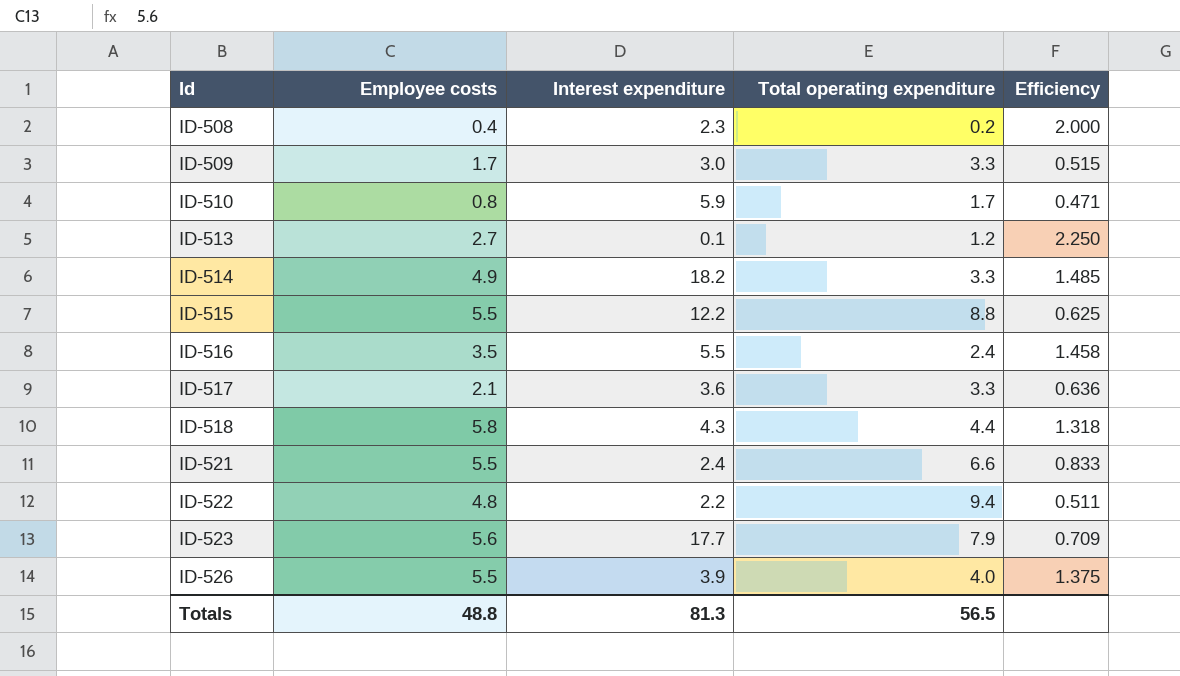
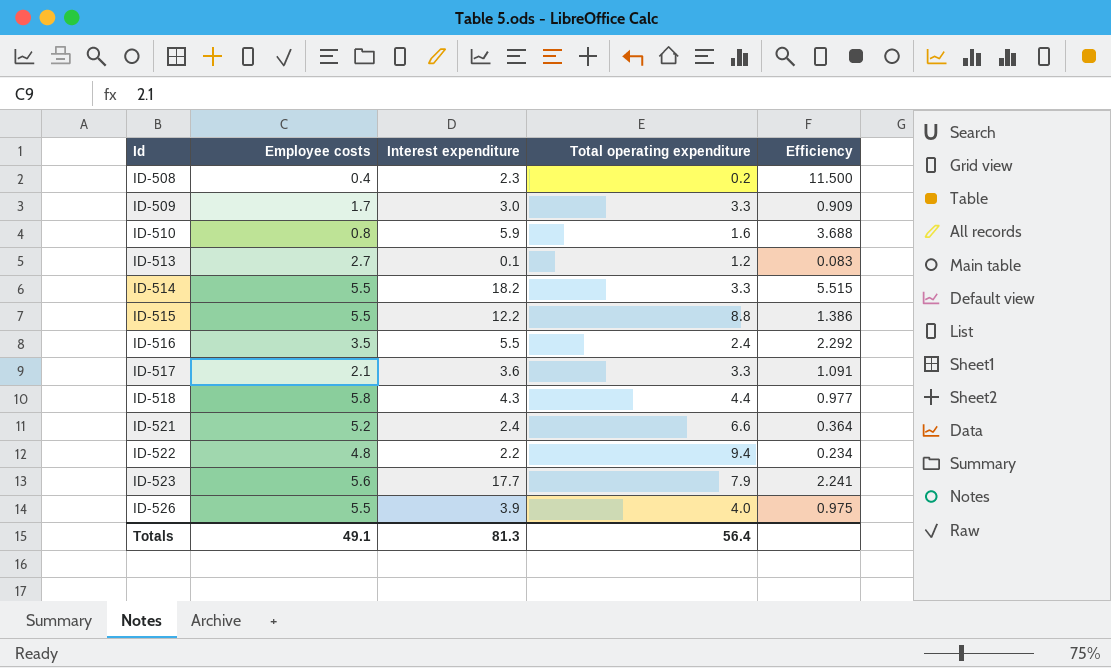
column Efficiency | formula: [Employee costs] / [Total operating expenditure] -> [Interest expenditure] / [Total operating expenditure]
ID-510 | Total operating expenditure: 1.7 -> 1.6
ID-514 | Employee costs: 4.9 -> 5.5
ID-521 | Employee costs: 5.5 -> 5.2
Totals | Employee costs: 48.8 -> 49.1
Totals | Total operating expenditure: 56.5 -> 56.4

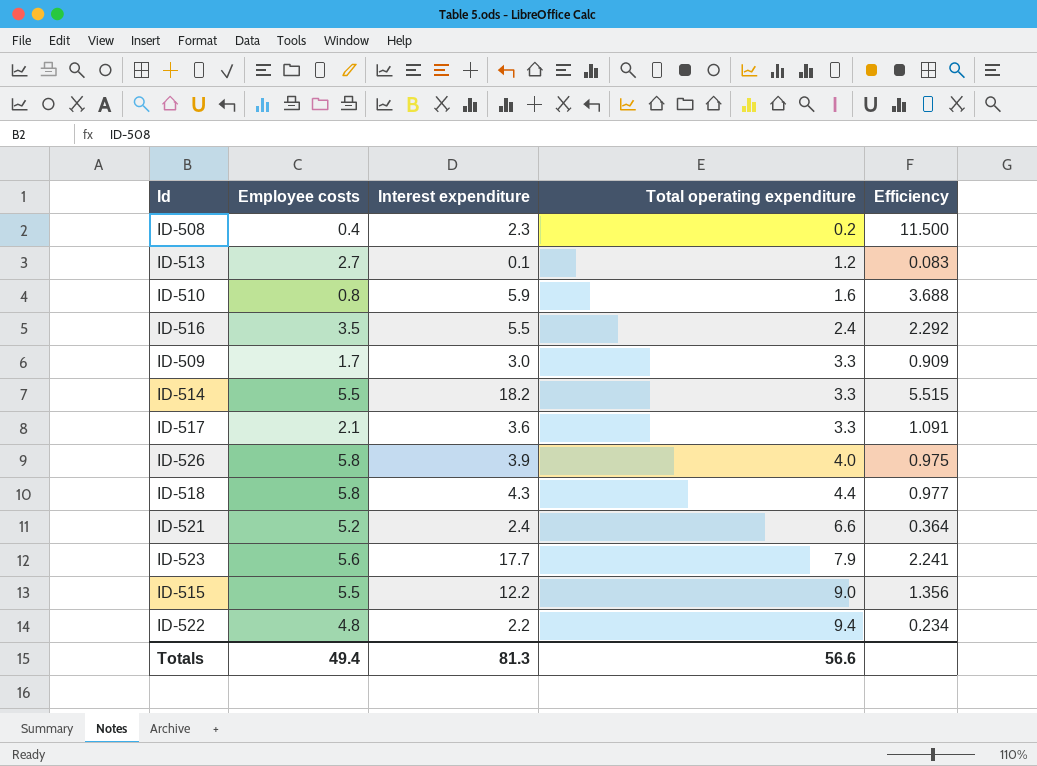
row order: Id ascending -> Total operating expenditure ascending
ID-526 | Employee costs: 5.5 -> 5.8
ID-515 | Total operating expenditure: 8.8 -> 9.0
ID-515 | Efficiency: 1.386 -> 1.356
Totals | Employee costs: 49.1 -> 49.4
Totals | Total operating expenditure: 56.4 -> 56.6

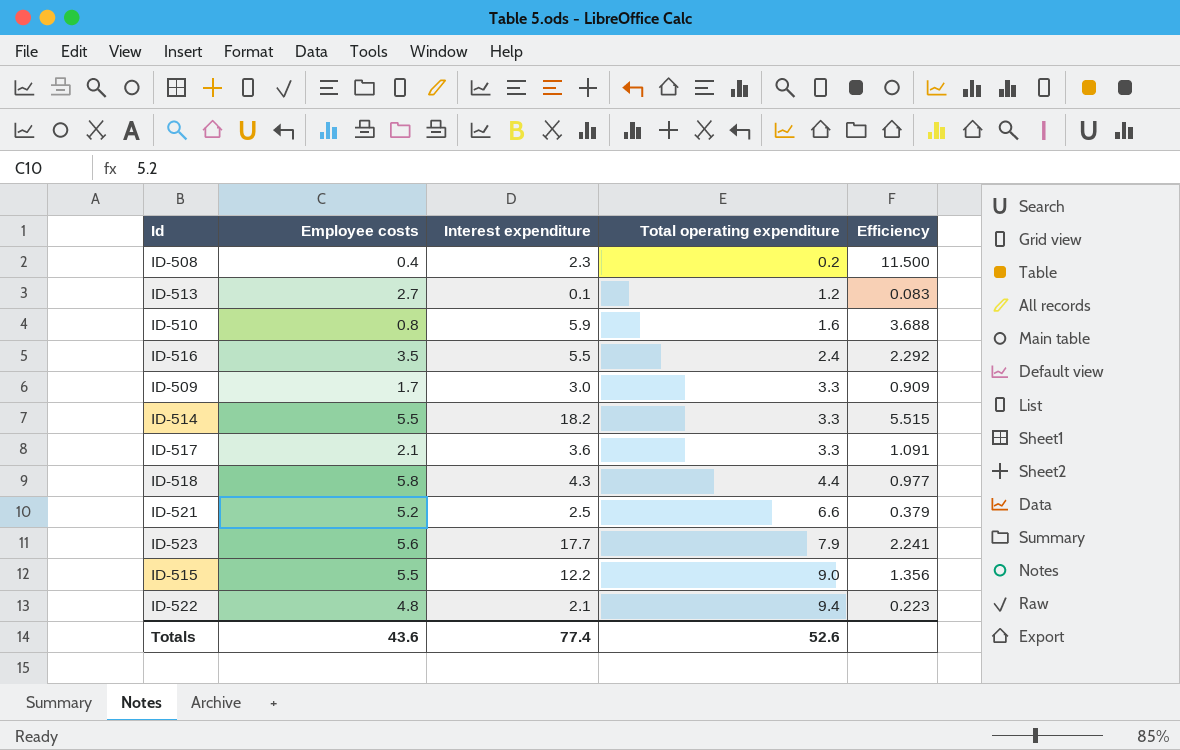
row ID-526: 5.8 | 3.9 | 4.0 | 0.975 -> none
ID-521 | Interest expenditure: 2.4 -> 2.5
ID-521 | Efficiency: 0.364 -> 0.379
ID-522 | Interest expenditure: 2.2 -> 2.1
ID-522 | Efficiency: 0.234 -> 0.223
Totals | Employee costs: 49.4 -> 43.6
Totals | Interest expenditure: 81.3 -> 77.4
Totals | Total operating expenditure: 56.6 -> 52.6

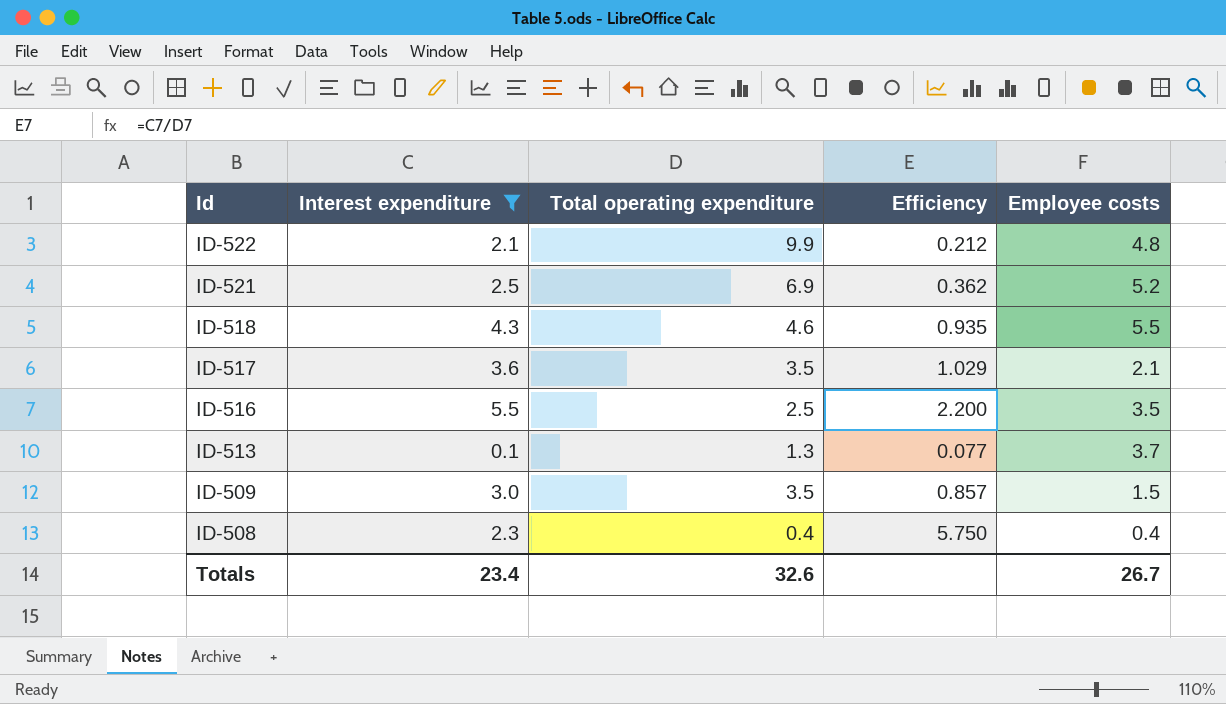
filter: none -> Interest expenditure <= 5.5
row order: Total operating expenditure ascending -> Id descending
column Employee costs | position: 2 -> 5
ID-522 | Total operating expenditure: 9.4 -> 9.9
ID-522 | Efficiency: 0.223 -> 0.212
ID-521 | Total operating expenditure: 6.6 -> 6.9
ID-521 | Efficiency: 0.379 -> 0.362
ID-518 | Total operating expenditure: 4.4 -> 4.6
ID-518 | Efficiency: 0.977 -> 0.935
ID-518 | Employee costs: 5.8 -> 5.5
ID-517 | Total operating expenditure: 3.3 -> 3.5
ID-517 | Efficiency: 1.091 -> 1.029
ID-516 | Total operating expenditure: 2.4 -> 2.5
ID-516 | Efficiency: 2.292 -> 2.200
ID-513 | Total operating expenditure: 1.2 -> 1.3
ID-513 | Efficiency: 0.083 -> 0.077
ID-513 | Employee costs: 2.7 -> 3.7
ID-509 | Total operating expenditure: 3.3 -> 3.5
ID-509 | Efficiency: 0.909 -> 0.857
ID-509 | Employee costs: 1.7 -> 1.5
ID-508 | Total operating expenditure: 0.2 -> 0.4
ID-508 | Efficiency: 11.500 -> 5.750
Totals | Interest expenditure: 77.4 -> 23.4
Totals | Total operating expenditure: 52.6 -> 32.6
Totals | Employee costs: 43.6 -> 26.7

